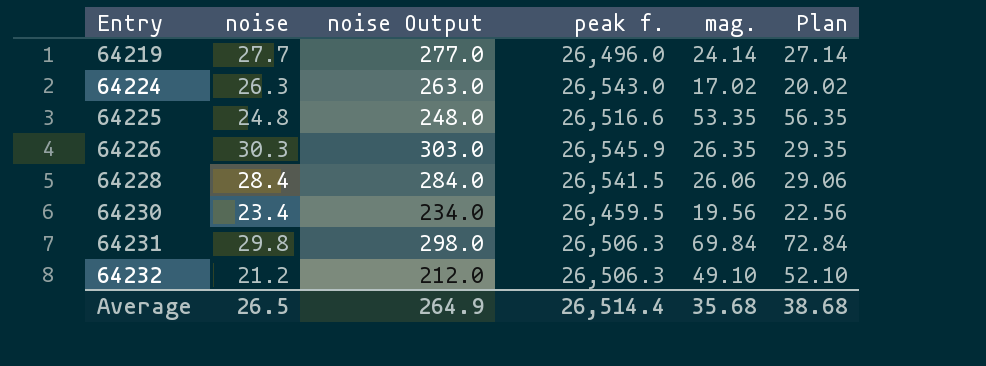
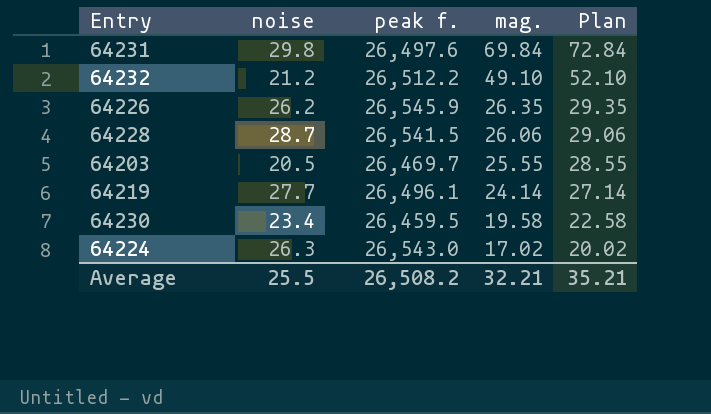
row order: Entry ascending -> mag. descending
column noise Output | formula: [noise] * 10 -> none
row 64225: 24.8 | 248.0 | 26,516.6 | 53.35 | 56.35 -> none
64231 | peak f.: 26,506.3 -> 26,497.6
64232 | peak f.: 26,506.3 -> 26,512.2
64226 | noise: 30.3 -> 26.2
64228 | noise: 28.4 -> 28.7
row 64203: none -> 20.5 | 26,469.7 | 25.55 | 28.55
64219 | peak f.: 26,496.0 -> 26,496.1
64230 | mag.: 19.56 -> 19.58
64230 | Plan: 22.56 -> 22.58
Average | noise: 26.5 -> 25.5
Average | peak f.: 26,514.4 -> 26,508.2
Average | mag.: 35.68 -> 32.21
Average | Plan: 38.68 -> 35.21

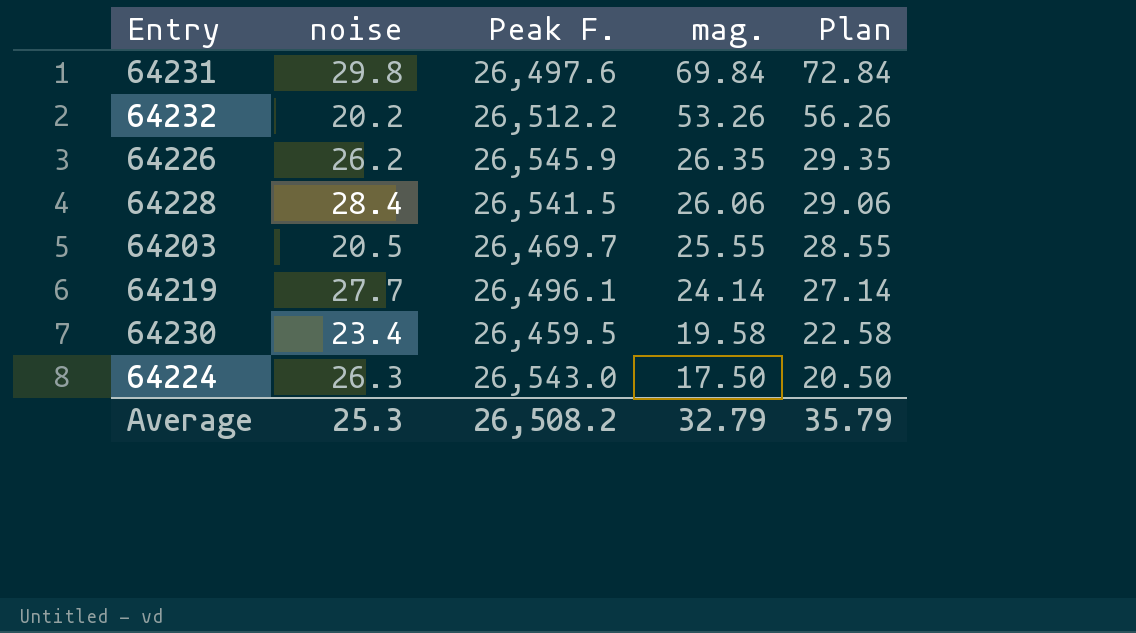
column name: peak f. -> Peak F.
64232 | noise: 21.2 -> 20.2
64232 | mag.: 49.10 -> 53.26
64232 | Plan: 52.10 -> 56.26
64228 | noise: 28.7 -> 28.4
64224 | mag.: 17.02 -> 17.50
64224 | Plan: 20.02 -> 20.50
Average | noise: 25.5 -> 25.3
Average | mag.: 32.21 -> 32.79
Average | Plan: 35.21 -> 35.79

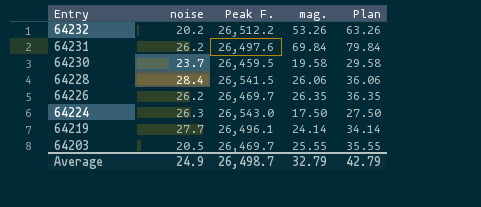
row order: mag. descending -> Entry descending
column Plan | formula: [mag.] + 3 -> [mag.] + 10
64231 | noise: 29.8 -> 26.2
64230 | noise: 23.4 -> 23.7
64226 | Peak F.: 26,545.9 -> 26,469.7
Average | noise: 25.3 -> 24.9
Average | Peak F.: 26,508.2 -> 26,498.7
Average | Plan: 35.79 -> 42.79

